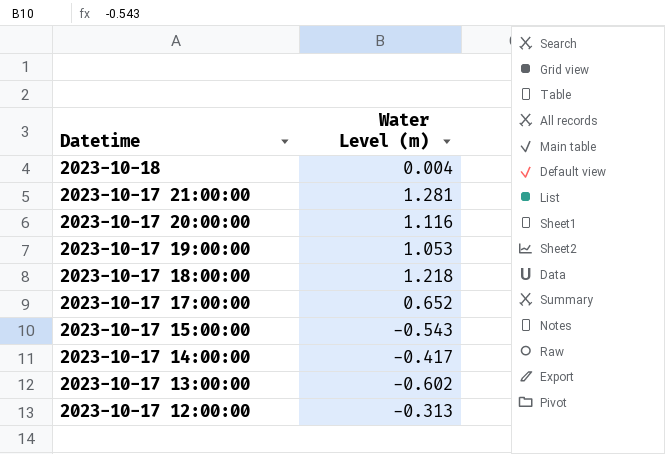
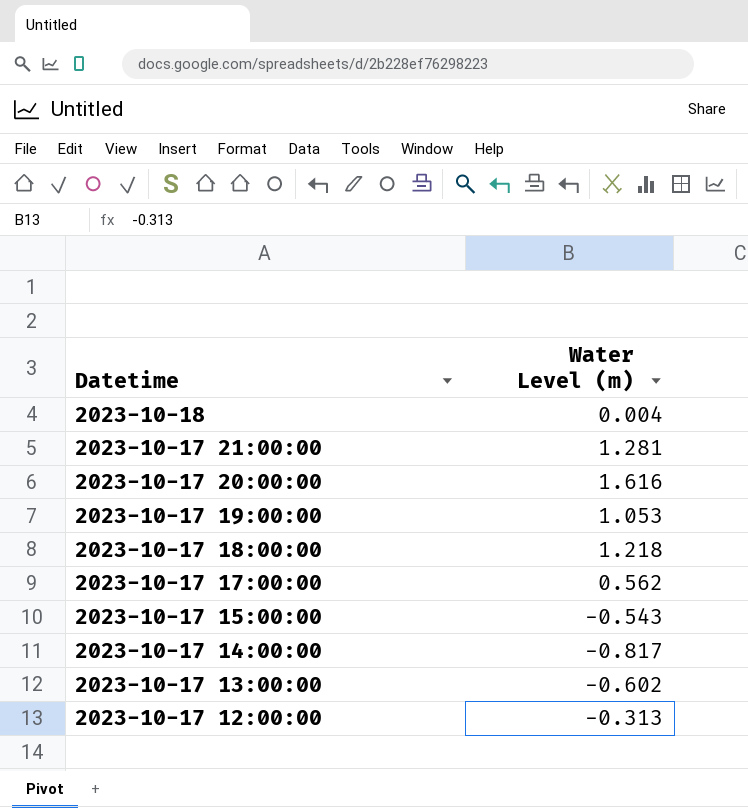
2023-10-17 20:00:00 | Water Level (m): 1.116 -> 1.616
2023-10-17 17:00:00 | Water Level (m): 0.652 -> 0.562
2023-10-17 14:00:00 | Water Level (m): -0.417 -> -0.817

